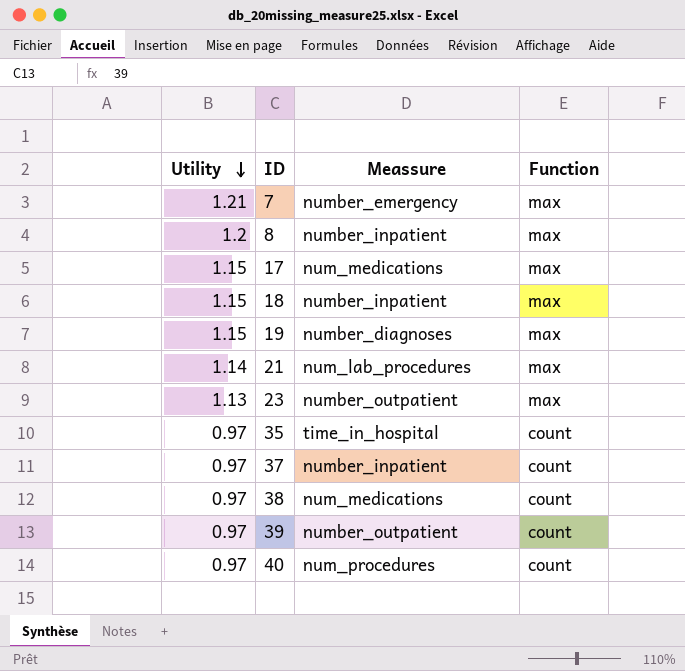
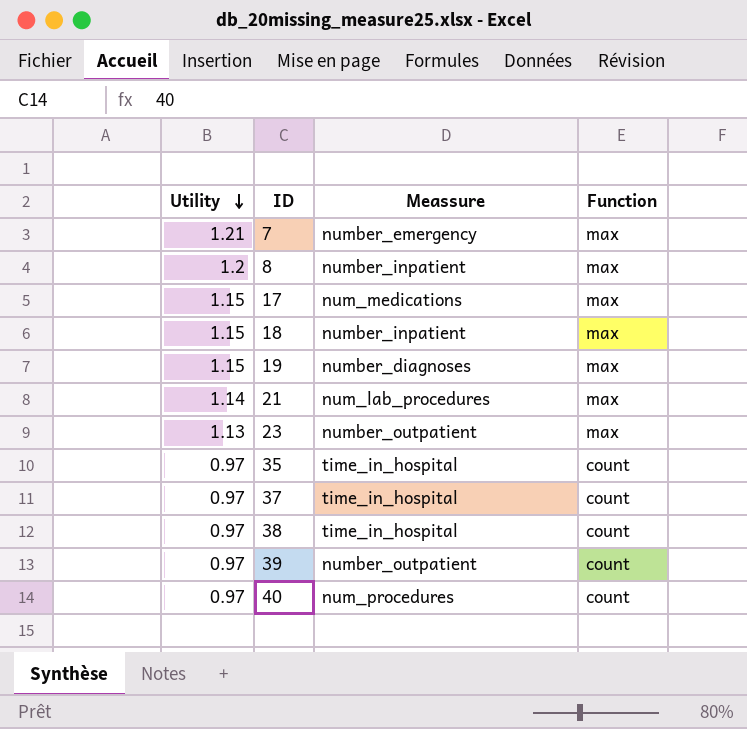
37 | Meassure: number_inpatient -> time_in_hospital
38 | Meassure: num_medications -> time_in_hospital

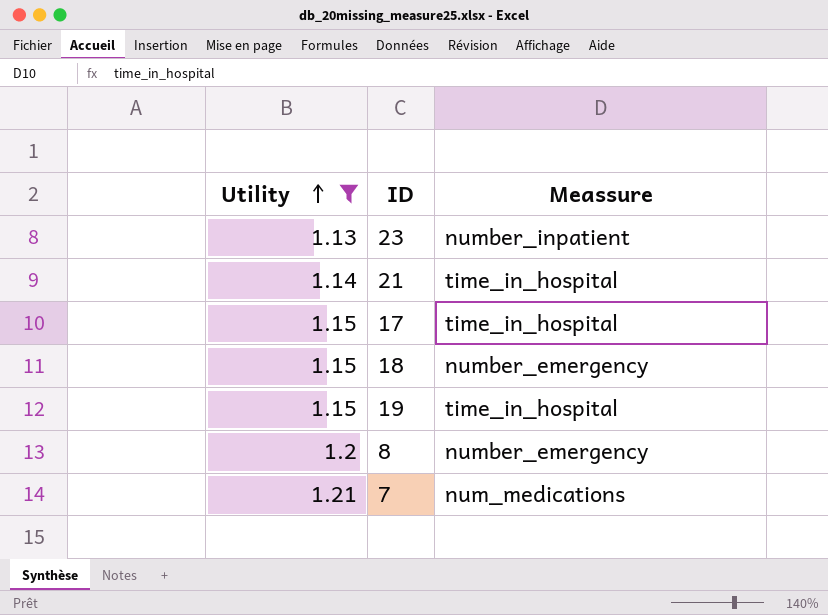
filter: none -> Utility != 0.97
row order: Utility descending -> Utility ascending
column Function | position: 4 -> none
23 | Meassure: number_outpatient -> number_inpatient
21 | Meassure: num_lab_procedures -> time_in_hospital
17 | Meassure: num_medications -> time_in_hospital
18 | Meassure: number_inpatient -> number_emergency
19 | Meassure: number_diagnoses -> time_in_hospital
8 | Meassure: number_inpatient -> number_emergency
7 | Meassure: number_emergency -> num_medications

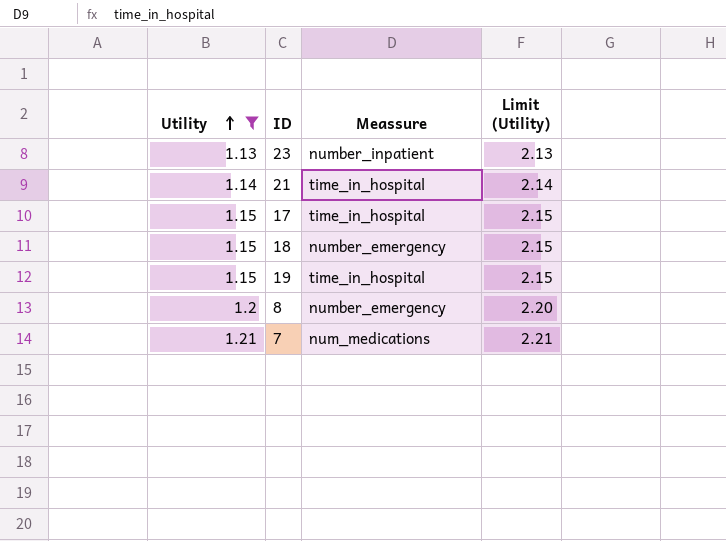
column Limit (Utility) | formula: none -> [Utility] + 1

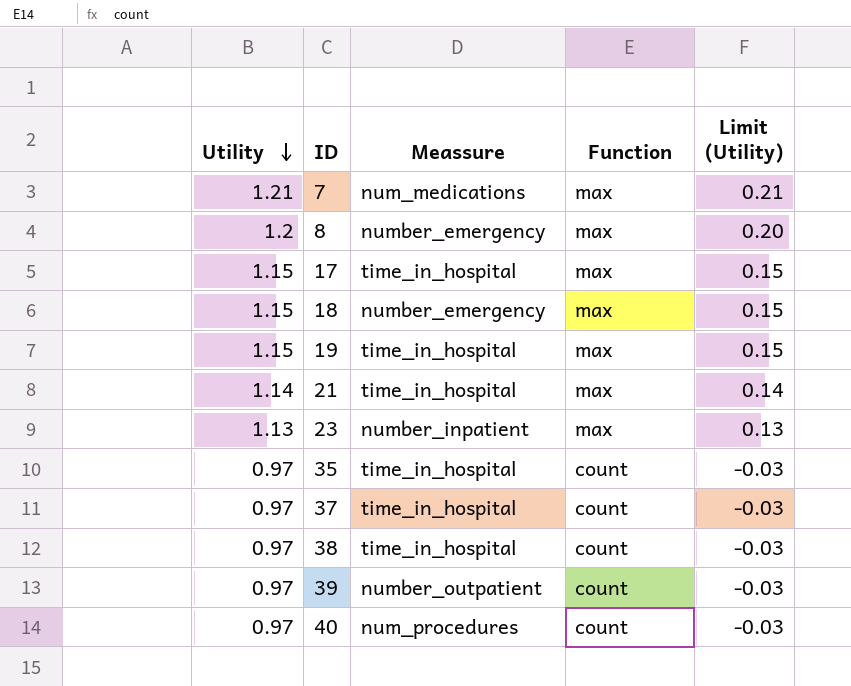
filter: Utility != 0.97 -> none
row order: Utility ascending -> Utility descending
column Function | position: none -> 4
column Limit (Utility) | formula: [Utility] + 1 -> [Utility] - 1

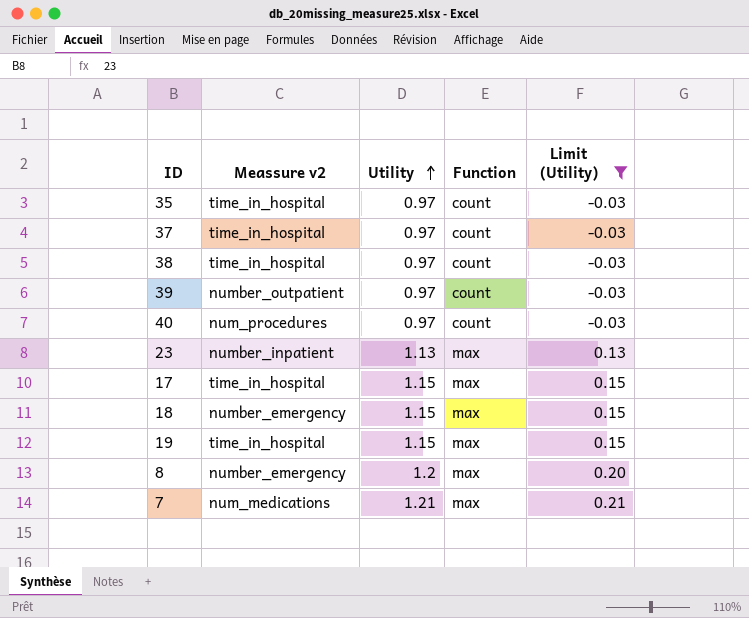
filter: none -> Limit (Utility) != 0.14
row order: Utility descending -> Utility ascending
column name: Meassure -> Meassure v2
column Utility | position: 1 -> 3

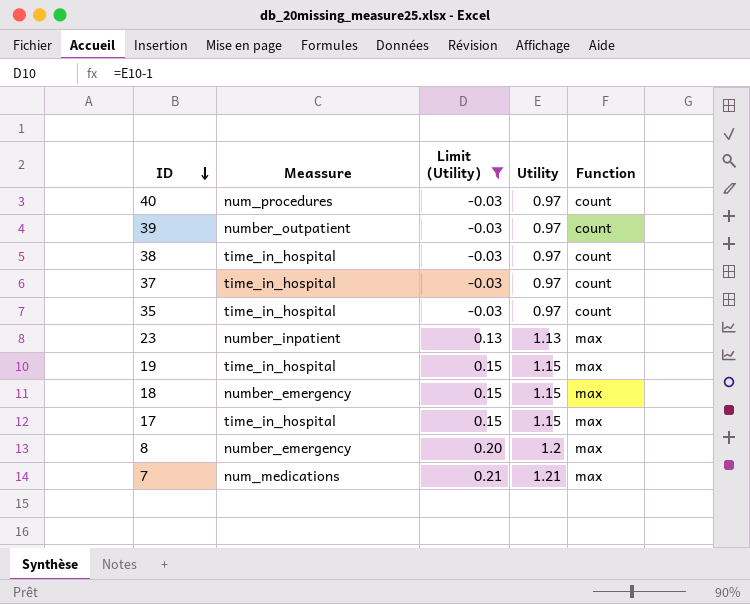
row order: Utility ascending -> ID descending
column name: Meassure v2 -> Meassure
column Limit (Utility) | position: 5 -> 3

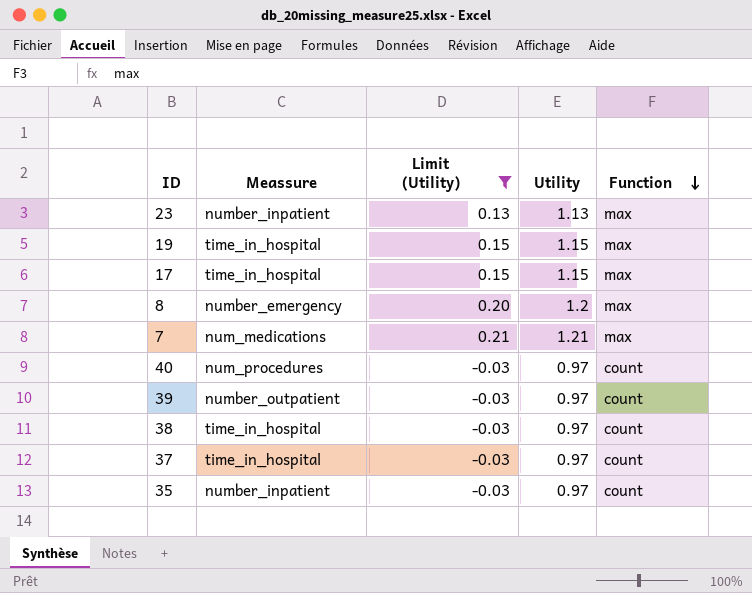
row order: ID descending -> Function descending
row 18: number_emergency | 0.15 | 1.15 | max -> none
35 | Meassure: time_in_hospital -> number_inpatient

